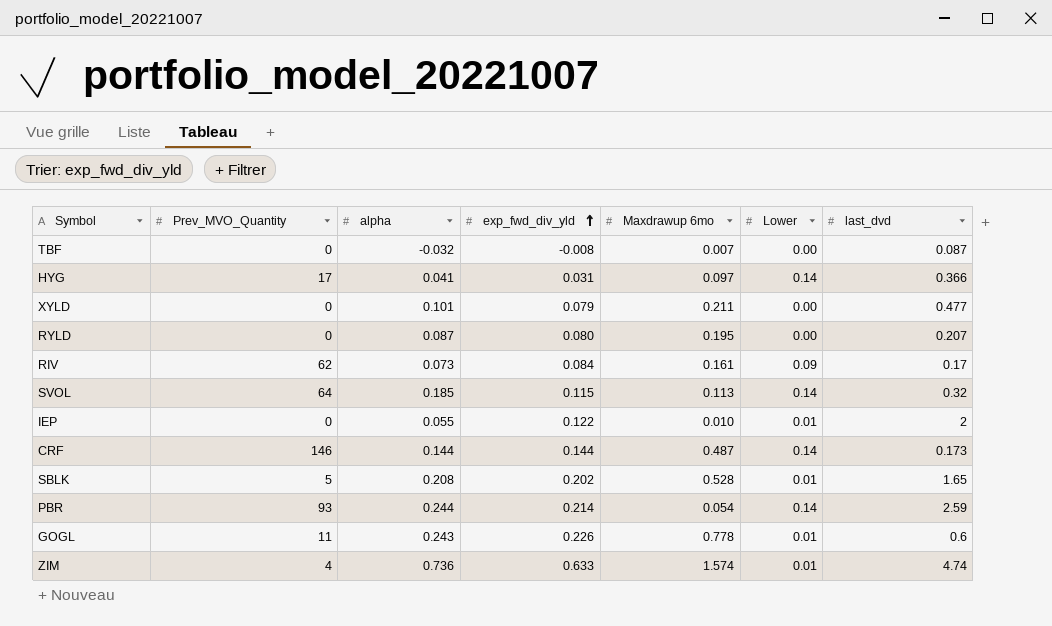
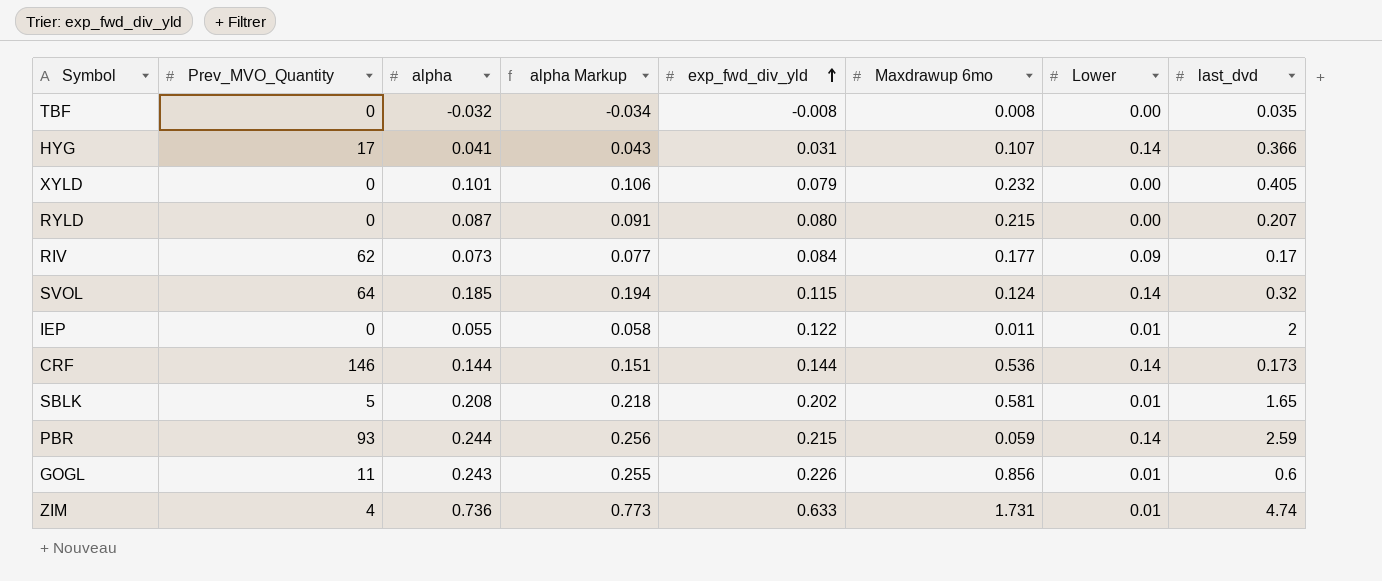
column alpha Markup | formula: none -> [alpha] * 1.05
TBF | Maxdrawup 6mo: 0.007 -> 0.008
TBF | last_dvd: 0.087 -> 0.035
HYG | Maxdrawup 6mo: 0.097 -> 0.107
XYLD | Maxdrawup 6mo: 0.211 -> 0.232
XYLD | last_dvd: 0.477 -> 0.405
RYLD | Maxdrawup 6mo: 0.195 -> 0.215
RIV | Maxdrawup 6mo: 0.161 -> 0.177
SVOL | Maxdrawup 6mo: 0.113 -> 0.124
IEP | Maxdrawup 6mo: 0.010 -> 0.011
CRF | Maxdrawup 6mo: 0.487 -> 0.536
SBLK | Maxdrawup 6mo: 0.528 -> 0.581
PBR | exp_fwd_div_yld: 0.214 -> 0.215
PBR | Maxdrawup 6mo: 0.054 -> 0.059
GOGL | Maxdrawup 6mo: 0.778 -> 0.856
ZIM | Maxdrawup 6mo: 1.574 -> 1.731

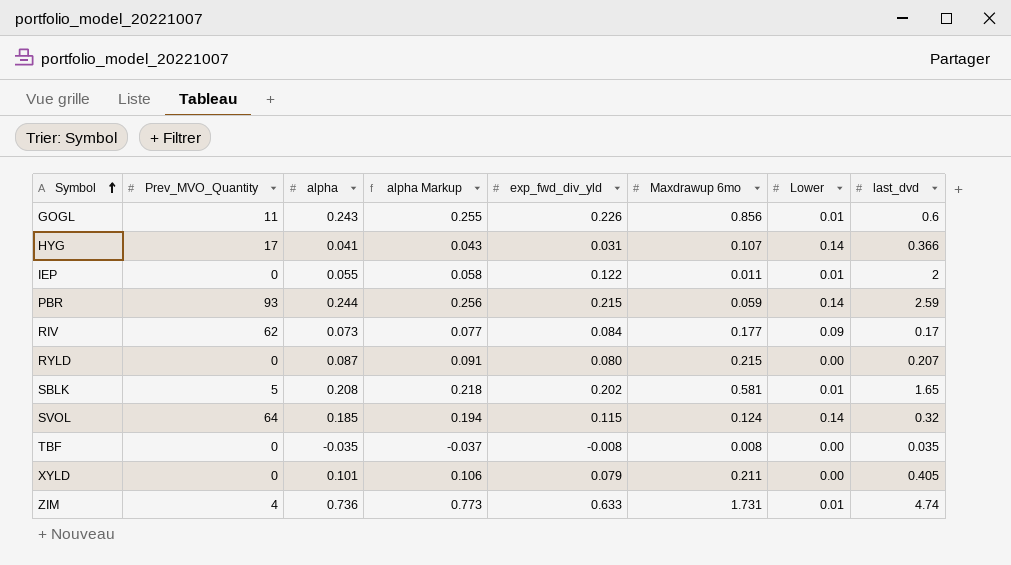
row order: exp_fwd_div_yld ascending -> Symbol ascending
row CRF: 146 | 0.144 | 0.151 | 0.144 | 0.536 | 0.14 | 0.173 -> none
TBF | alpha: -0.032 -> -0.035
TBF | alpha Markup: -0.034 -> -0.037
XYLD | Maxdrawup 6mo: 0.232 -> 0.211

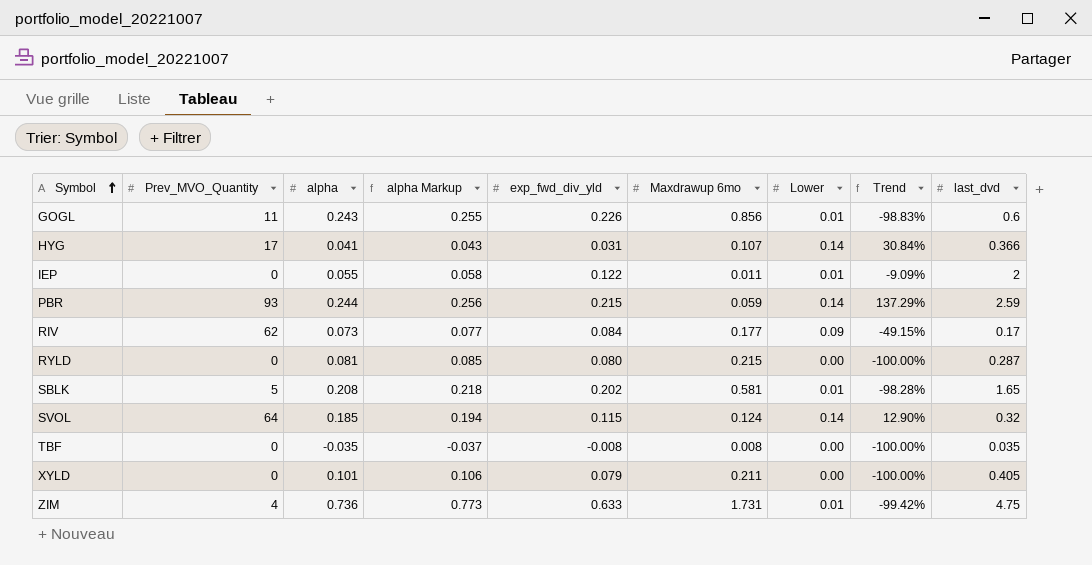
column Trend | formula: none -> ([Lower] - [Maxdrawup 6mo]) / [Maxdrawup 6mo]
RYLD | alpha: 0.087 -> 0.081
RYLD | alpha Markup: 0.091 -> 0.085
RYLD | last_dvd: 0.207 -> 0.287
ZIM | last_dvd: 4.74 -> 4.75

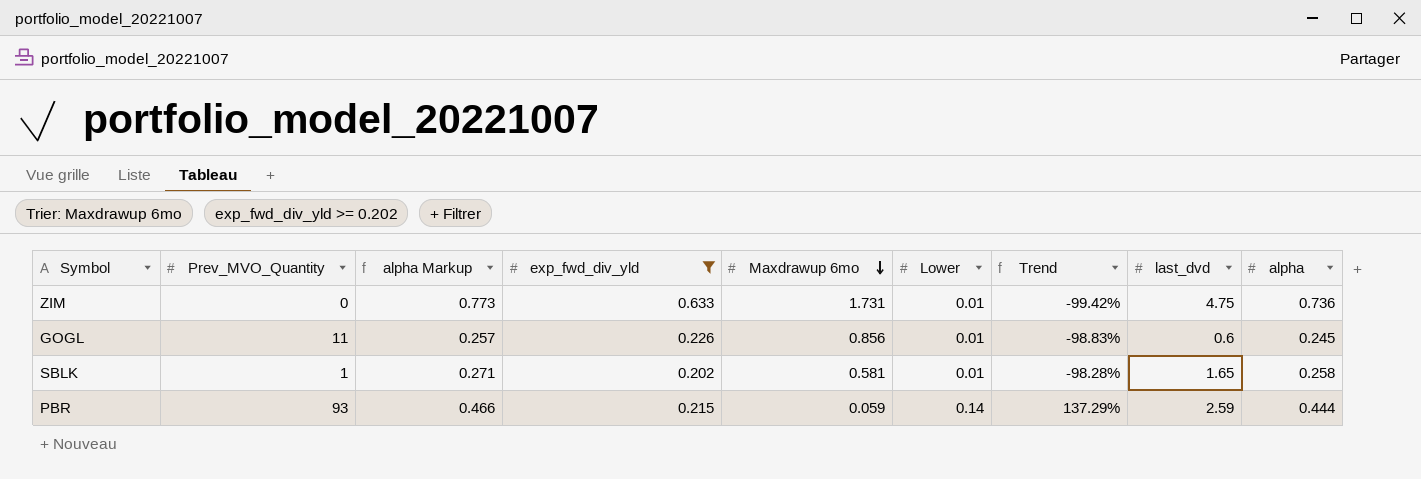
filter: none -> exp_fwd_div_yld >= 0.202
row order: Symbol ascending -> Maxdrawup 6mo descending
column alpha | position: 3 -> 9
ZIM | Prev_MVO_Quantity: 4 -> 0
GOGL | alpha Markup: 0.255 -> 0.257
GOGL | alpha: 0.243 -> 0.245
SBLK | Prev_MVO_Quantity: 5 -> 1
SBLK | alpha Markup: 0.218 -> 0.271
SBLK | alpha: 0.208 -> 0.258
PBR | alpha Markup: 0.256 -> 0.466
PBR | alpha: 0.244 -> 0.444

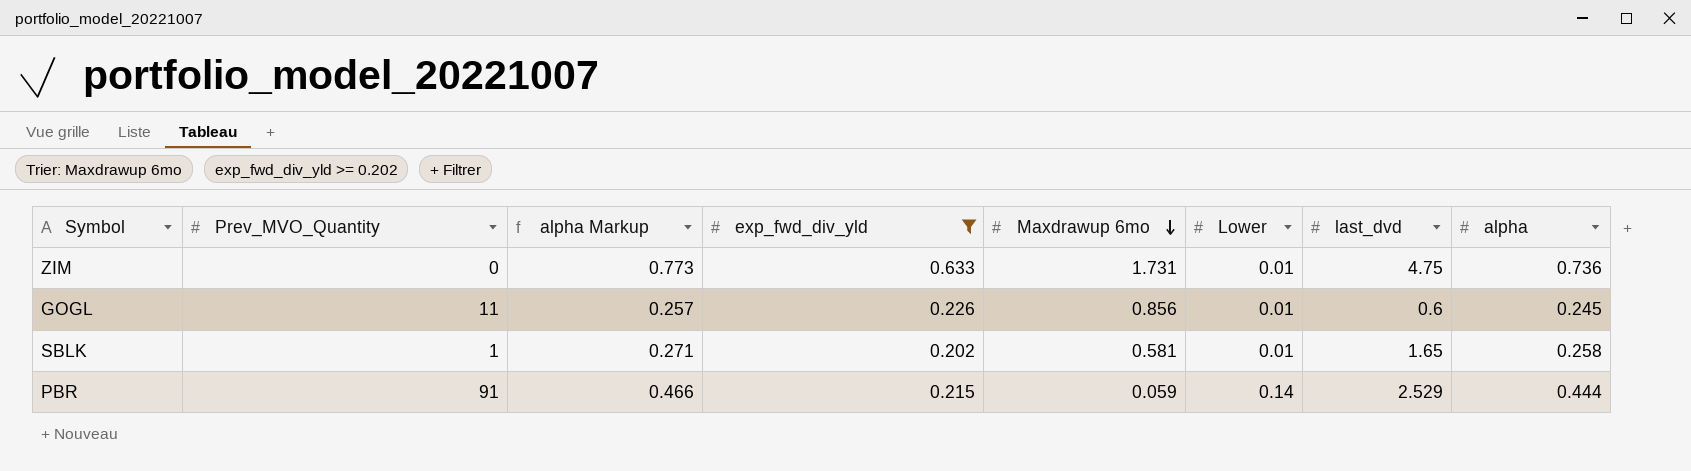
column Trend | formula: ([Lower] - [Maxdrawup 6mo]) / [Maxdrawup 6mo] -> none
PBR | Prev_MVO_Quantity: 93 -> 91
PBR | last_dvd: 2.59 -> 2.529

